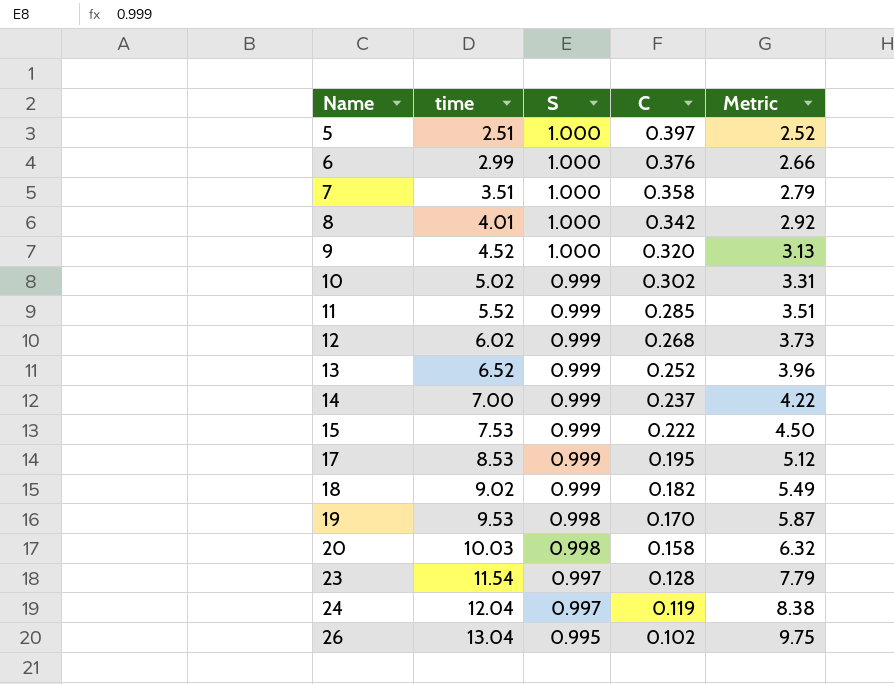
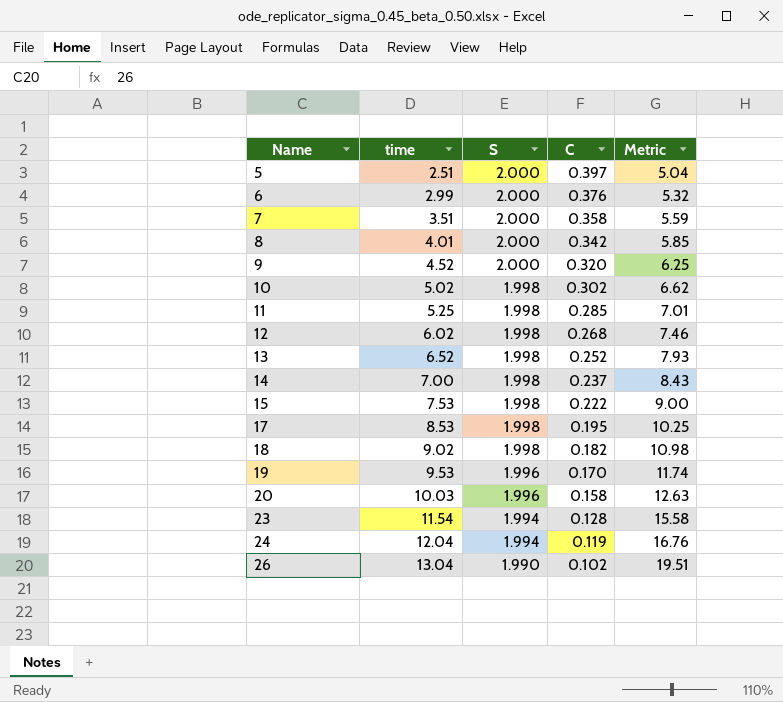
5 | S: 1.000 -> 2.000
5 | Metric: 2.52 -> 5.04
6 | S: 1.000 -> 2.000
6 | Metric: 2.66 -> 5.32
7 | S: 1.000 -> 2.000
7 | Metric: 2.79 -> 5.59
8 | S: 1.000 -> 2.000
8 | Metric: 2.92 -> 5.85
9 | S: 1.000 -> 2.000
9 | Metric: 3.13 -> 6.25
10 | S: 0.999 -> 1.998
10 | Metric: 3.31 -> 6.62
11 | time: 5.52 -> 5.25
11 | S: 0.999 -> 1.998
11 | Metric: 3.51 -> 7.01
12 | S: 0.999 -> 1.998
12 | Metric: 3.73 -> 7.46
13 | S: 0.999 -> 1.998
13 | Metric: 3.96 -> 7.93
14 | S: 0.999 -> 1.998
14 | Metric: 4.22 -> 8.43
15 | S: 0.999 -> 1.998
15 | Metric: 4.50 -> 9.00
17 | S: 0.999 -> 1.998
17 | Metric: 5.12 -> 10.25
18 | S: 0.999 -> 1.998
18 | Metric: 5.49 -> 10.98
19 | S: 0.998 -> 1.996
19 | Metric: 5.87 -> 11.74
20 | S: 0.998 -> 1.996
20 | Metric: 6.32 -> 12.63
23 | S: 0.997 -> 1.994
23 | Metric: 7.79 -> 15.58
24 | S: 0.997 -> 1.994
24 | Metric: 8.38 -> 16.76
26 | S: 0.995 -> 1.990
26 | Metric: 9.75 -> 19.51

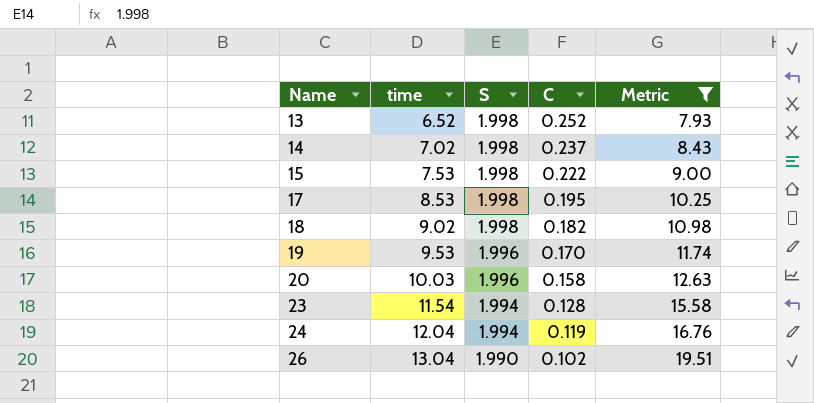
filter: none -> Metric >= 7.93
14 | time: 7.00 -> 7.02

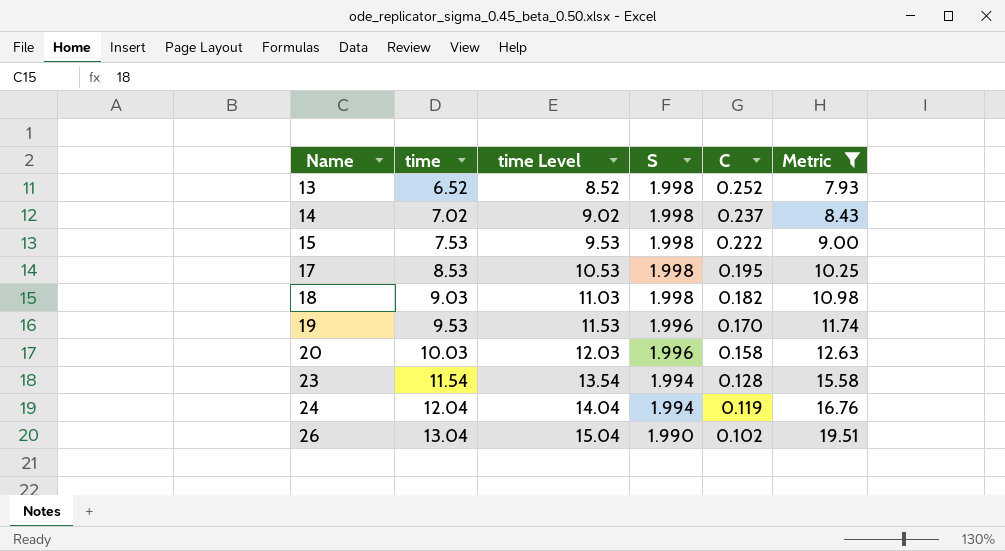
column time Level | formula: none -> [time] + 2
18 | time: 9.02 -> 9.03

